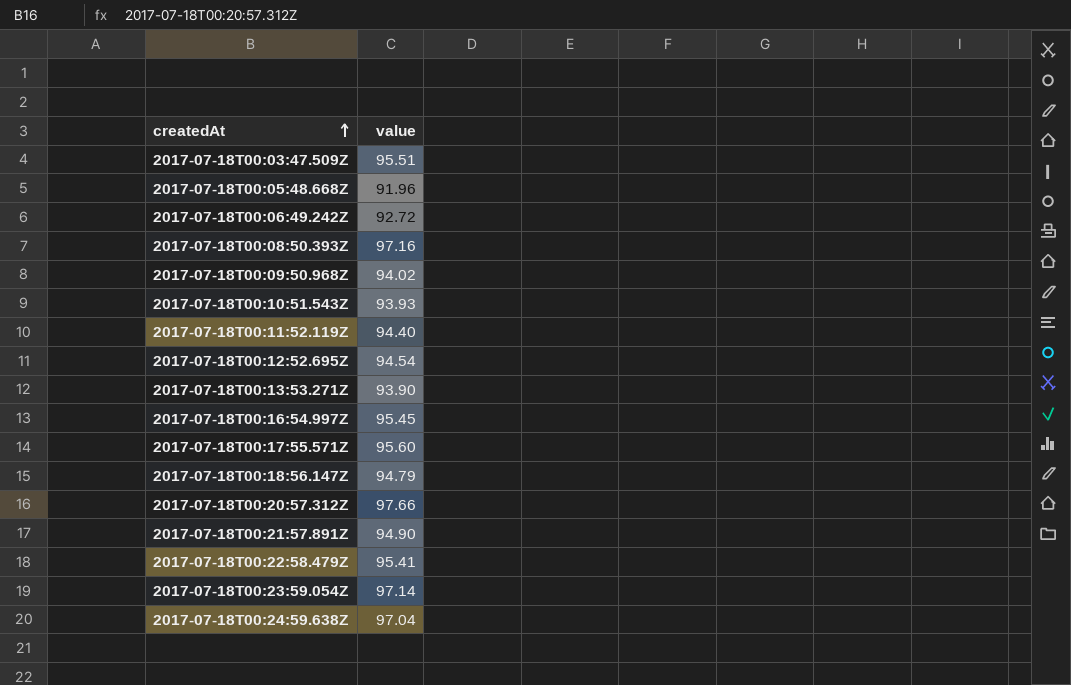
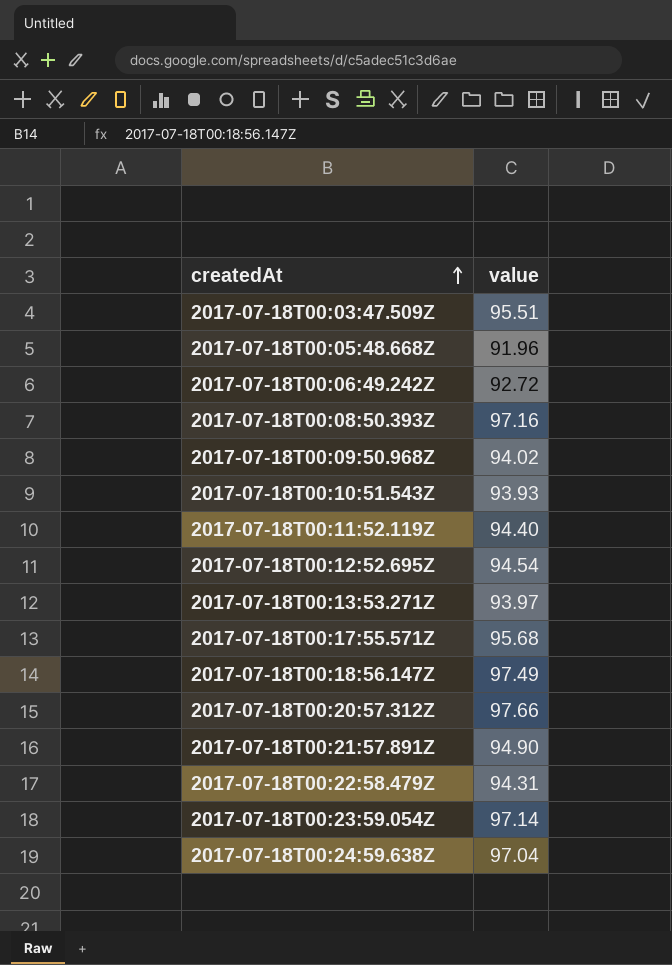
row 2017-07-18T00:16:54.997Z: 95.45 -> none
2017-07-18T00:13:53.271Z | value: 93.90 -> 93.97
2017-07-18T00:17:55.571Z | value: 95.60 -> 95.68
2017-07-18T00:18:56.147Z | value: 94.79 -> 97.49
2017-07-18T00:22:58.479Z | value: 95.41 -> 94.31

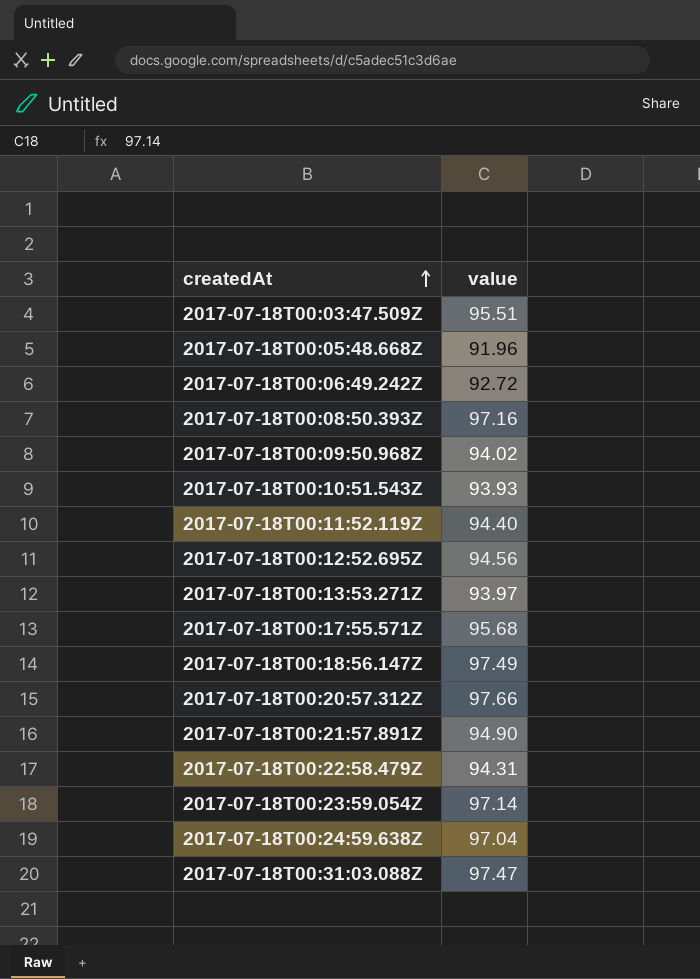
2017-07-18T00:12:52.695Z | value: 94.54 -> 94.56
row 2017-07-18T00:31:03.088Z: none -> 97.47

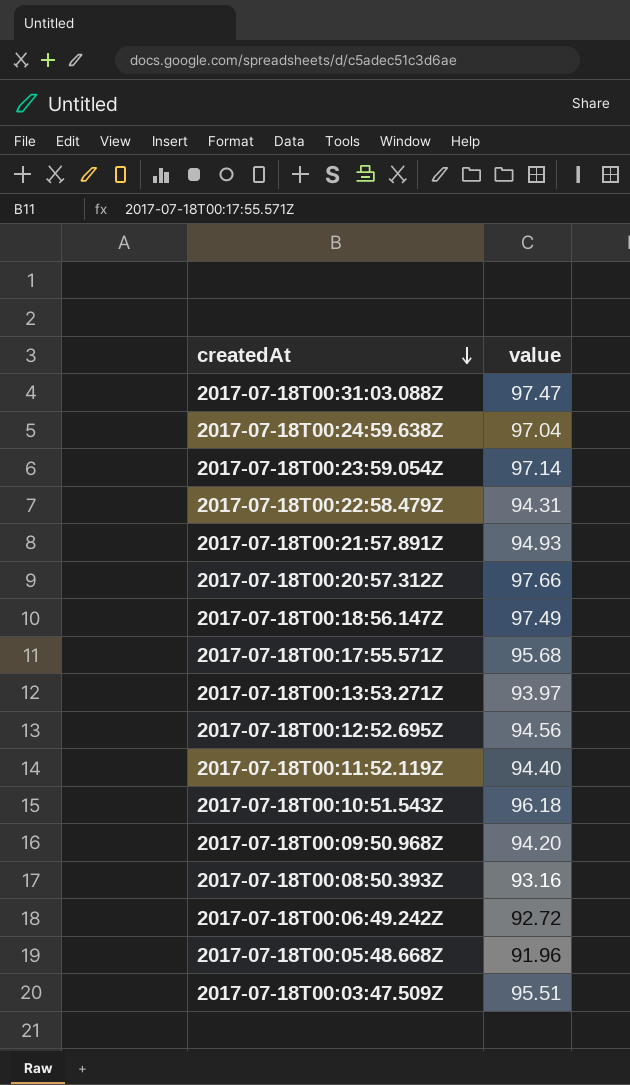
row order: createdAt ascending -> createdAt descending
2017-07-18T00:21:57.891Z | value: 94.90 -> 94.93
2017-07-18T00:10:51.543Z | value: 93.93 -> 96.18
2017-07-18T00:09:50.968Z | value: 94.02 -> 94.20
2017-07-18T00:08:50.393Z | value: 97.16 -> 93.16

